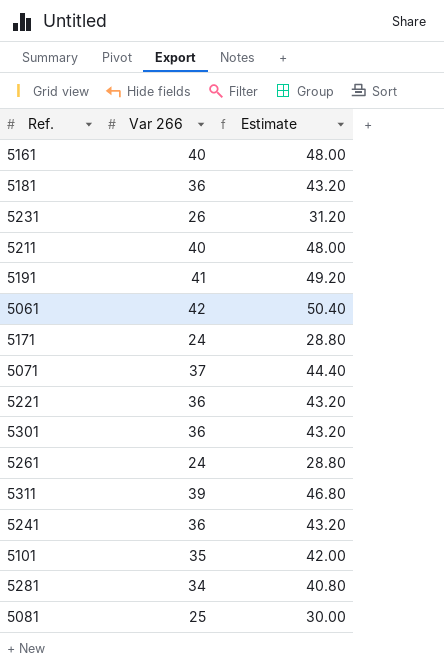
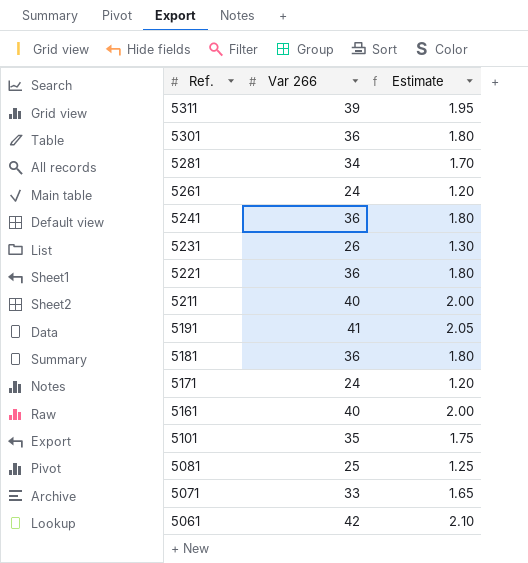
row order: none -> Ref. descending
column Estimate | formula: [Var 266] * 1.2 -> [Var 266] * 0.05
5071 | Var 266: 37 -> 33

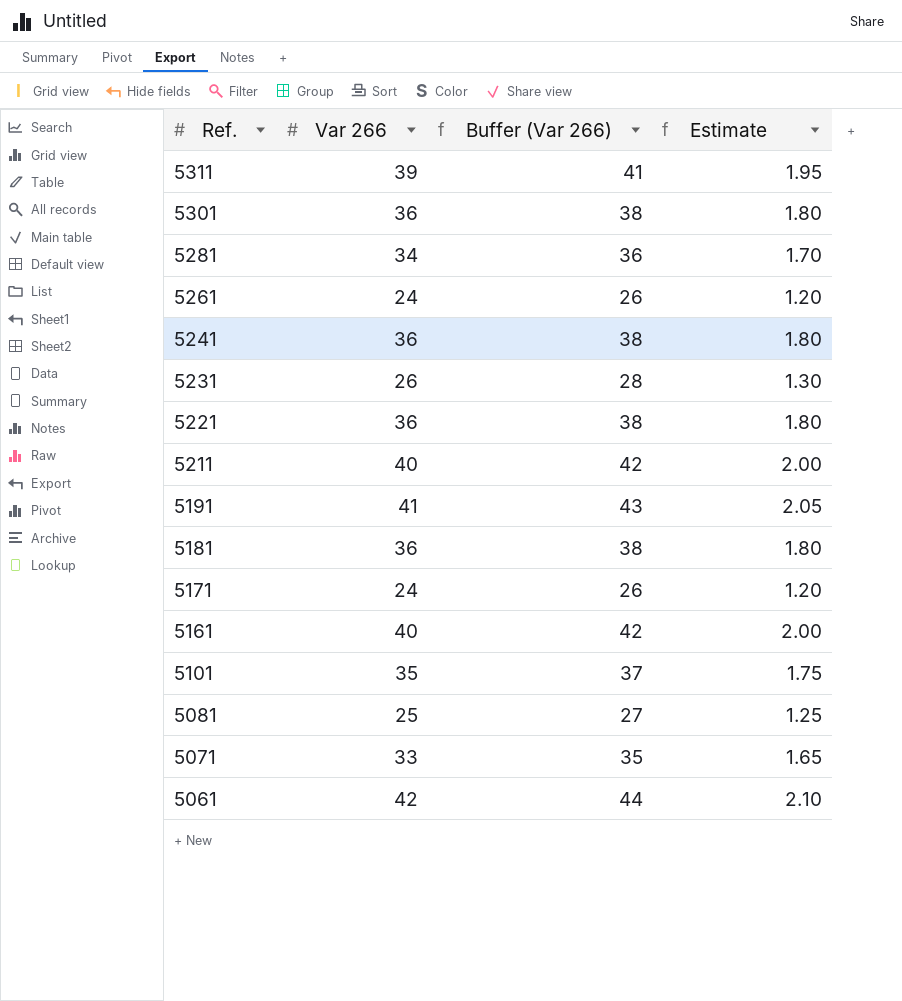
column Buffer (Var 266) | formula: none -> [Var 266] + 2

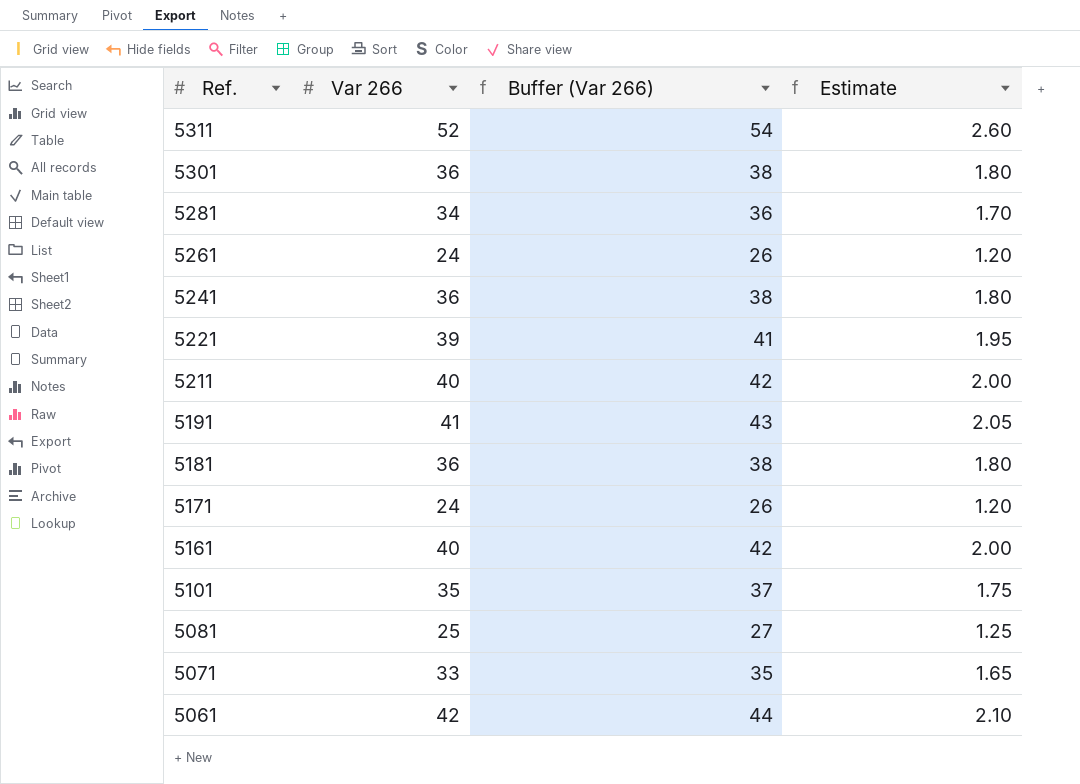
row 5231: 26 | 28 | 1.30 -> none
5311 | Var 266: 39 -> 52
5311 | Buffer (Var 266): 41 -> 54
5311 | Estimate: 1.95 -> 2.60
5221 | Var 266: 36 -> 39
5221 | Buffer (Var 266): 38 -> 41
5221 | Estimate: 1.80 -> 1.95

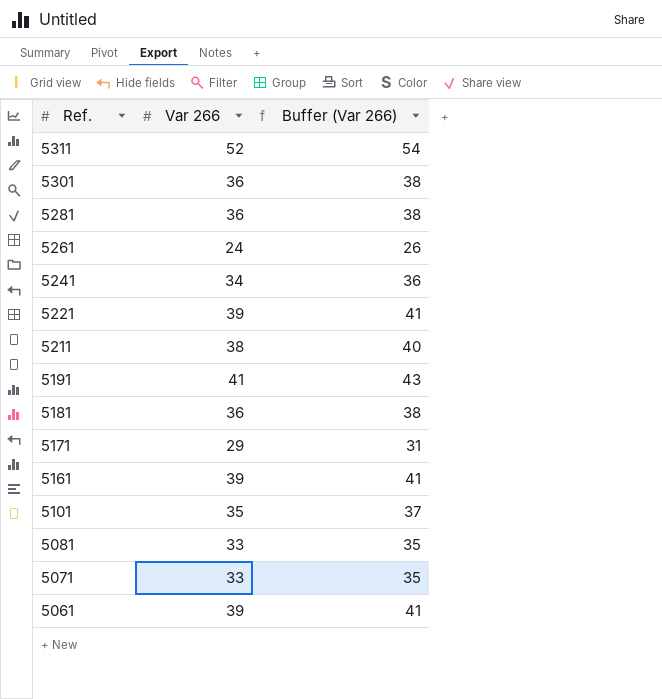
column Estimate | formula: [Var 266] * 0.05 -> none
5281 | Var 266: 34 -> 36
5281 | Buffer (Var 266): 36 -> 38
5241 | Var 266: 36 -> 34
5241 | Buffer (Var 266): 38 -> 36
5211 | Var 266: 40 -> 38
5211 | Buffer (Var 266): 42 -> 40
5171 | Var 266: 24 -> 29
5171 | Buffer (Var 266): 26 -> 31
5161 | Var 266: 40 -> 39
5161 | Buffer (Var 266): 42 -> 41
5081 | Var 266: 25 -> 33
5081 | Buffer (Var 266): 27 -> 35
5061 | Var 266: 42 -> 39
5061 | Buffer (Var 266): 44 -> 41

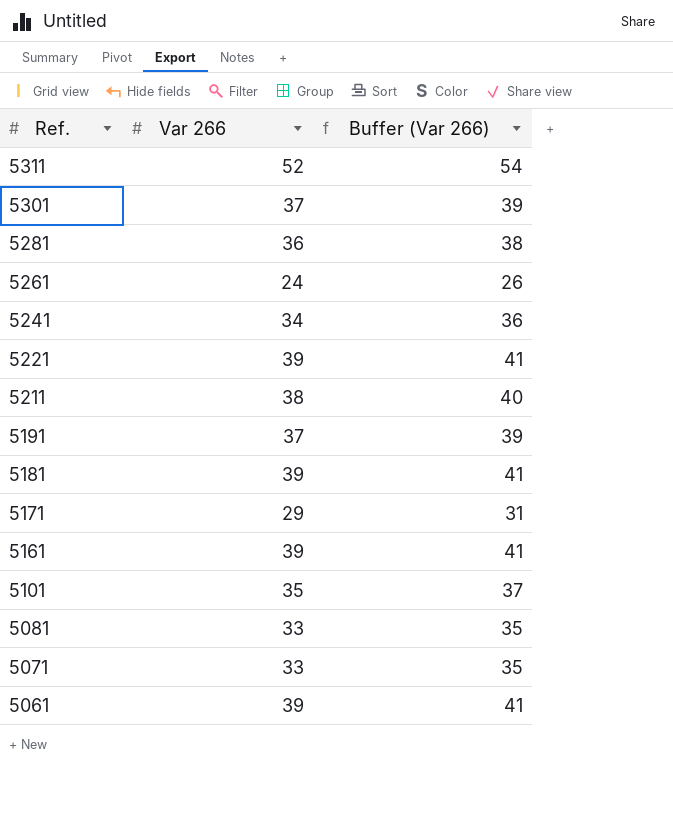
5301 | Var 266: 36 -> 37
5301 | Buffer (Var 266): 38 -> 39
5191 | Var 266: 41 -> 37
5191 | Buffer (Var 266): 43 -> 39
5181 | Var 266: 36 -> 39
5181 | Buffer (Var 266): 38 -> 41

